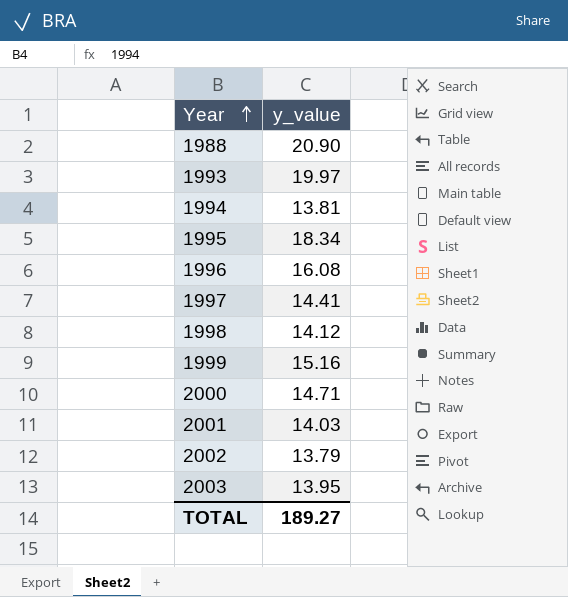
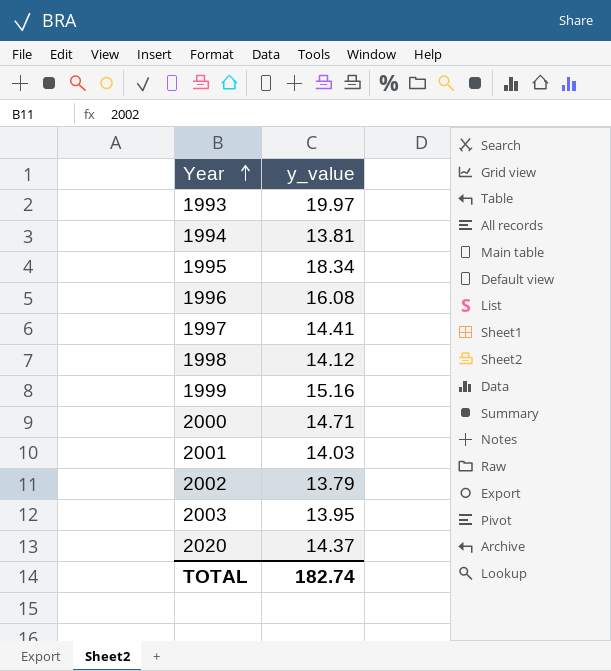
row 1988: 20.90 -> none
row 2020: none -> 14.37
TOTAL | y_value: 189.27 -> 182.74

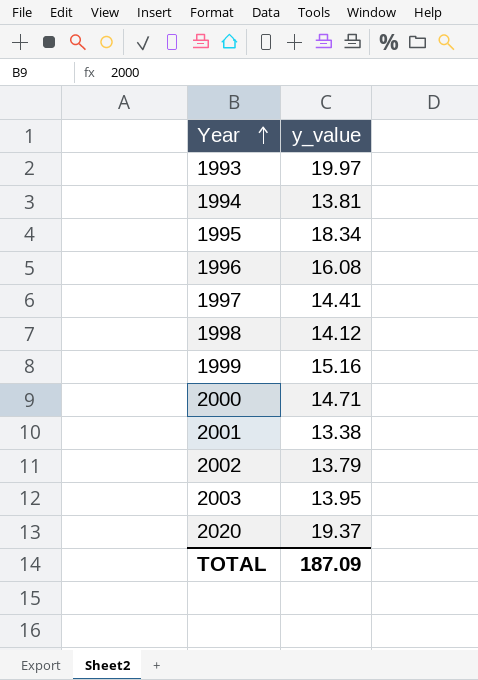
2001 | y_value: 14.03 -> 13.38
2020 | y_value: 14.37 -> 19.37
TOTAL | y_value: 182.74 -> 187.09

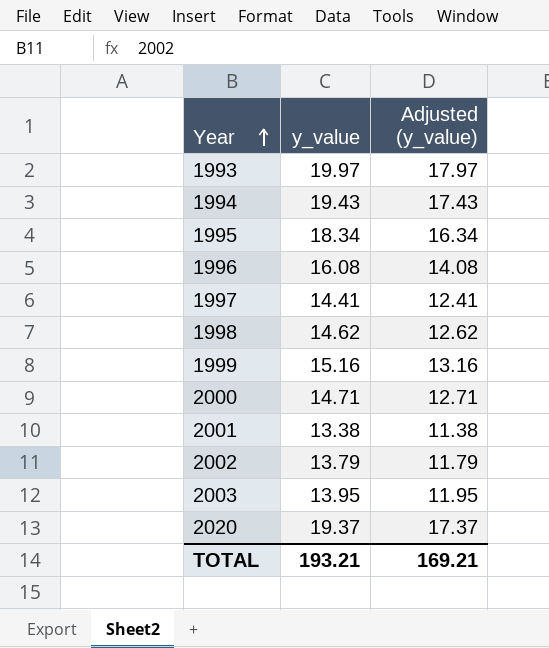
column Adjusted (y_value) | formula: none -> [y_value] - 2
1994 | y_value: 13.81 -> 19.43
1998 | y_value: 14.12 -> 14.62
TOTAL | y_value: 187.09 -> 193.21

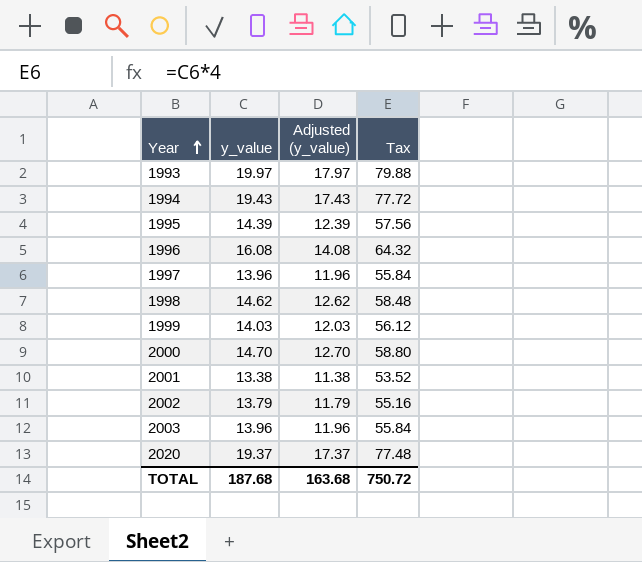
column Tax | formula: none -> [y_value] * 4
1995 | y_value: 18.34 -> 14.39
1995 | Adjusted (y_value): 16.34 -> 12.39
1997 | y_value: 14.41 -> 13.96
1997 | Adjusted (y_value): 12.41 -> 11.96
1999 | y_value: 15.16 -> 14.03
1999 | Adjusted (y_value): 13.16 -> 12.03
2000 | y_value: 14.71 -> 14.70
2000 | Adjusted (y_value): 12.71 -> 12.70
2003 | y_value: 13.95 -> 13.96
2003 | Adjusted (y_value): 11.95 -> 11.96
TOTAL | y_value: 193.21 -> 187.68
TOTAL | Adjusted (y_value): 169.21 -> 163.68

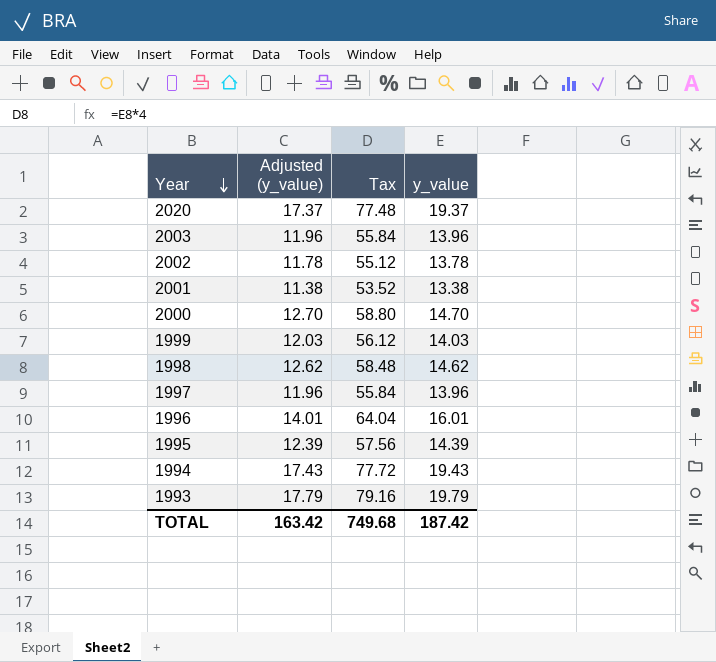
row order: Year ascending -> Year descending
column y_value | position: 2 -> 4
2002 | Adjusted (y_value): 11.79 -> 11.78
2002 | Tax: 55.16 -> 55.12
2002 | y_value: 13.79 -> 13.78
1996 | Adjusted (y_value): 14.08 -> 14.01
1996 | Tax: 64.32 -> 64.04
1996 | y_value: 16.08 -> 16.01
1993 | Adjusted (y_value): 17.97 -> 17.79
1993 | Tax: 79.88 -> 79.16
1993 | y_value: 19.97 -> 19.79
TOTAL | Adjusted (y_value): 163.68 -> 163.42
TOTAL | Tax: 750.72 -> 749.68
TOTAL | y_value: 187.68 -> 187.42

